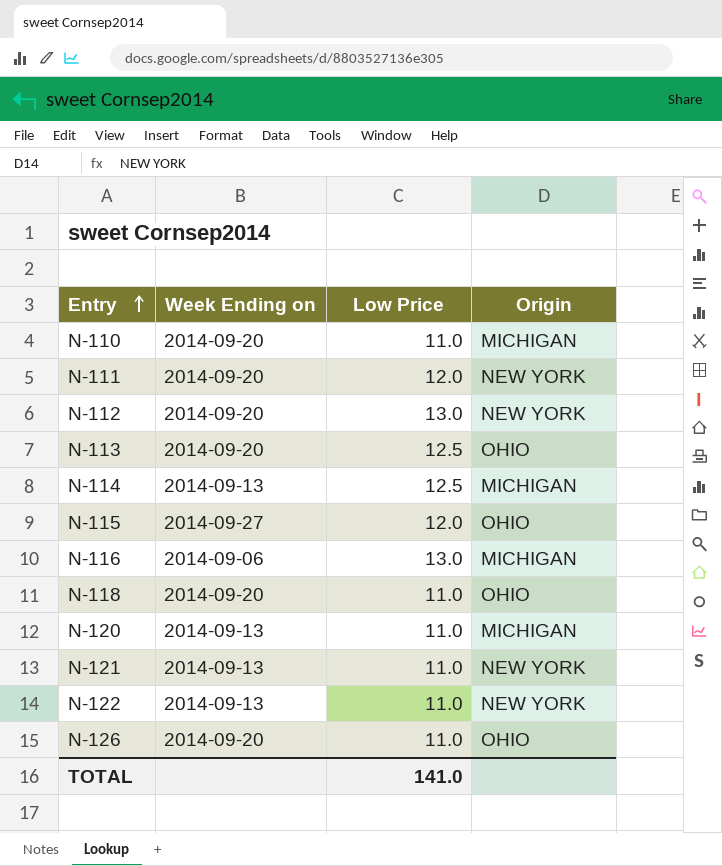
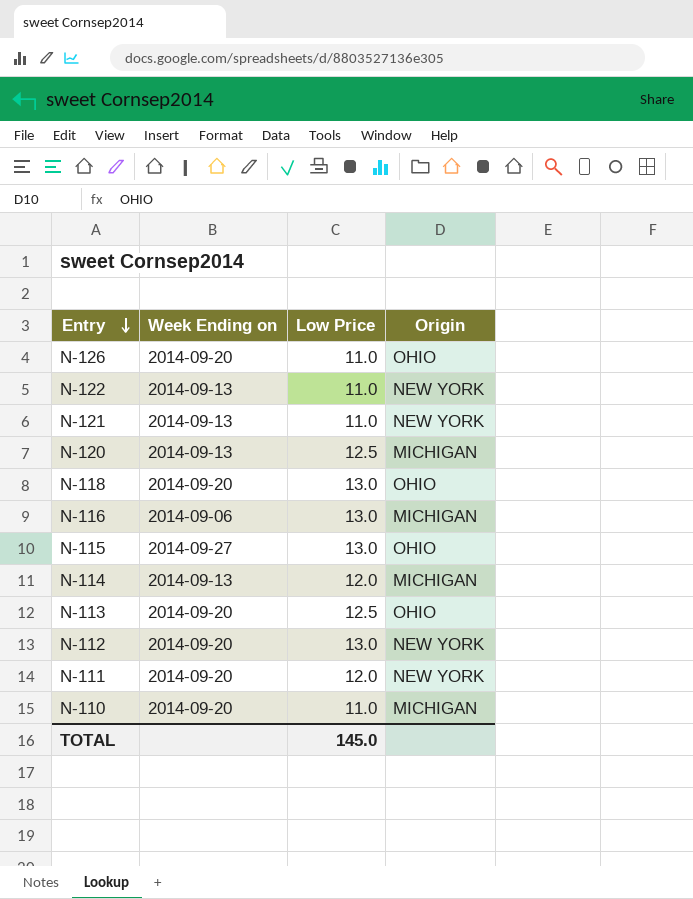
row order: Entry ascending -> Entry descending
N-120 | Low Price: 11.0 -> 12.5
N-118 | Low Price: 11.0 -> 13.0
N-115 | Low Price: 12.0 -> 13.0
N-114 | Low Price: 12.5 -> 12.0
TOTAL | Low Price: 141.0 -> 145.0

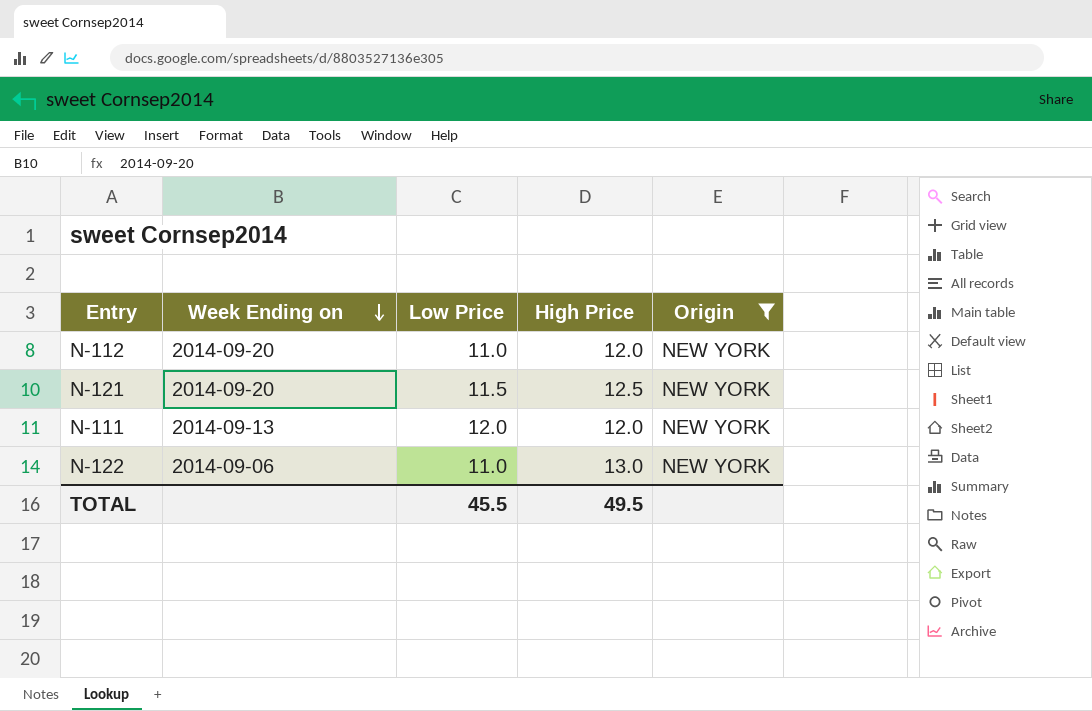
filter: none -> Origin = NEW YORK
row order: Entry descending -> Week Ending on descending
column High Price | position: none -> 4
N-112 | Low Price: 13.0 -> 11.0
N-121 | Week Ending on: 2014-09-13 -> 2014-09-20
N-121 | Low Price: 11.0 -> 11.5
N-111 | Week Ending on: 2014-09-20 -> 2014-09-13
N-122 | Week Ending on: 2014-09-13 -> 2014-09-06
TOTAL | Low Price: 145.0 -> 45.5

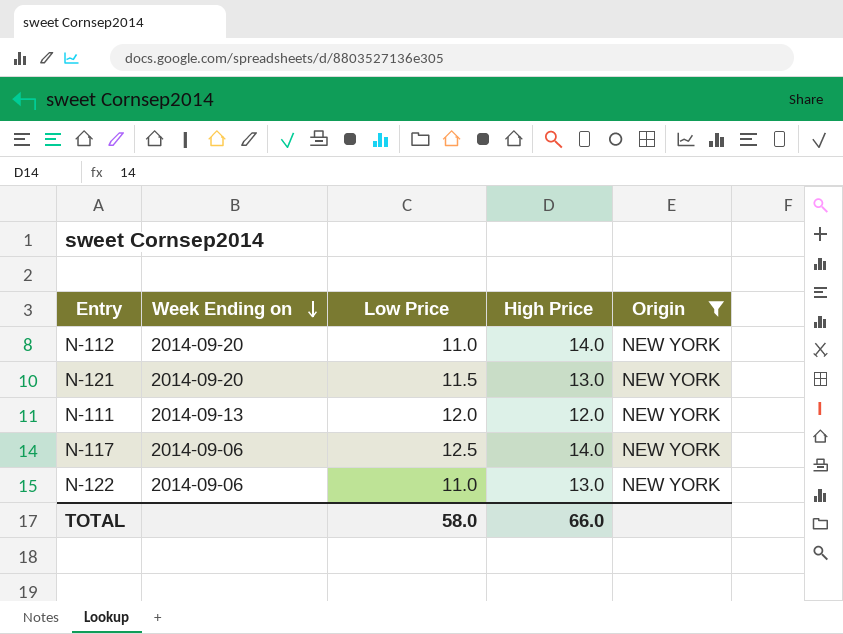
N-112 | High Price: 12.0 -> 14.0
N-121 | High Price: 12.5 -> 13.0
row N-117: none -> 2014-09-06 | 12.5 | 14.0 | NEW YORK
TOTAL | Low Price: 45.5 -> 58.0
TOTAL | High Price: 49.5 -> 66.0

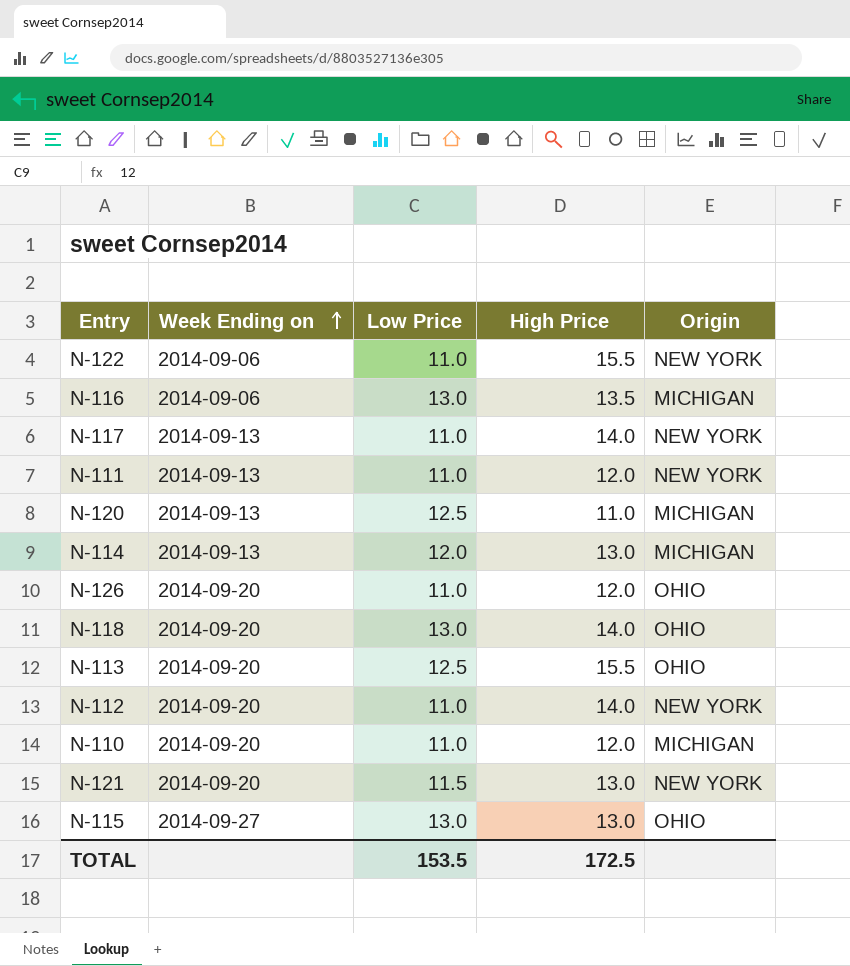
filter: Origin = NEW YORK -> none
row order: Week Ending on descending -> Week Ending on ascending
N-122 | High Price: 13.0 -> 15.5
N-117 | Week Ending on: 2014-09-06 -> 2014-09-13
N-117 | Low Price: 12.5 -> 11.0
N-111 | Low Price: 12.0 -> 11.0
TOTAL | Low Price: 58.0 -> 153.5
TOTAL | High Price: 66.0 -> 172.5

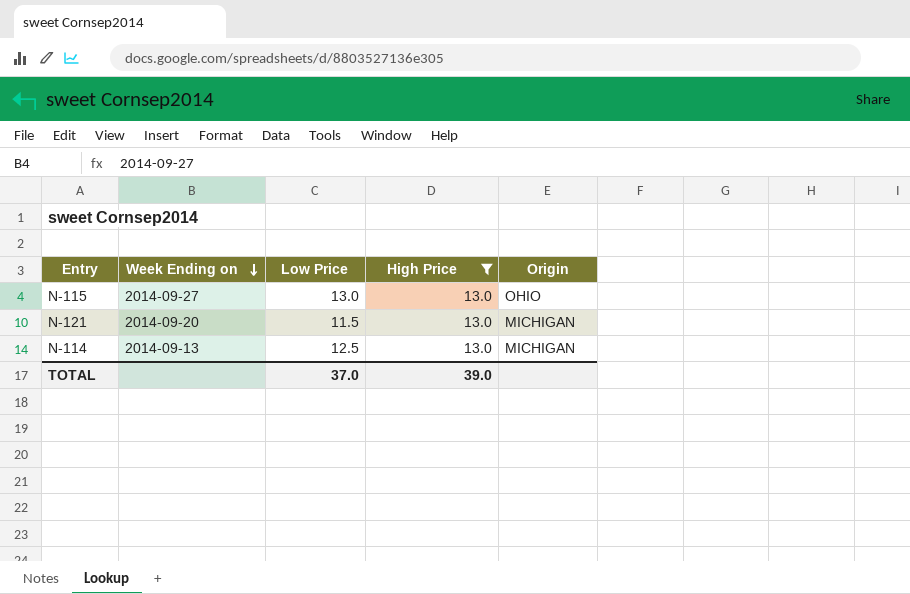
filter: none -> High Price = 13.0
row order: Week Ending on ascending -> Week Ending on descending
N-121 | Origin: NEW YORK -> MICHIGAN
N-114 | Low Price: 12.0 -> 12.5
TOTAL | Low Price: 153.5 -> 37.0
TOTAL | High Price: 172.5 -> 39.0

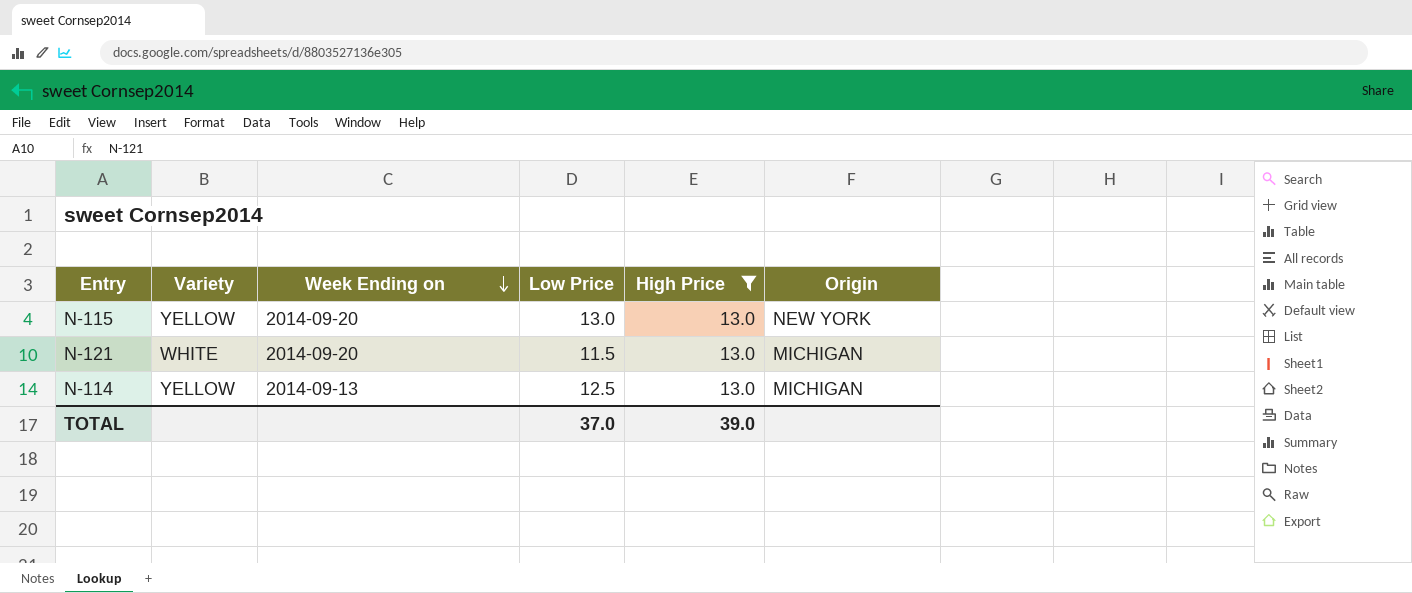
column Variety | position: none -> 2
N-115 | Week Ending on: 2014-09-27 -> 2014-09-20
N-115 | Origin: OHIO -> NEW YORK

